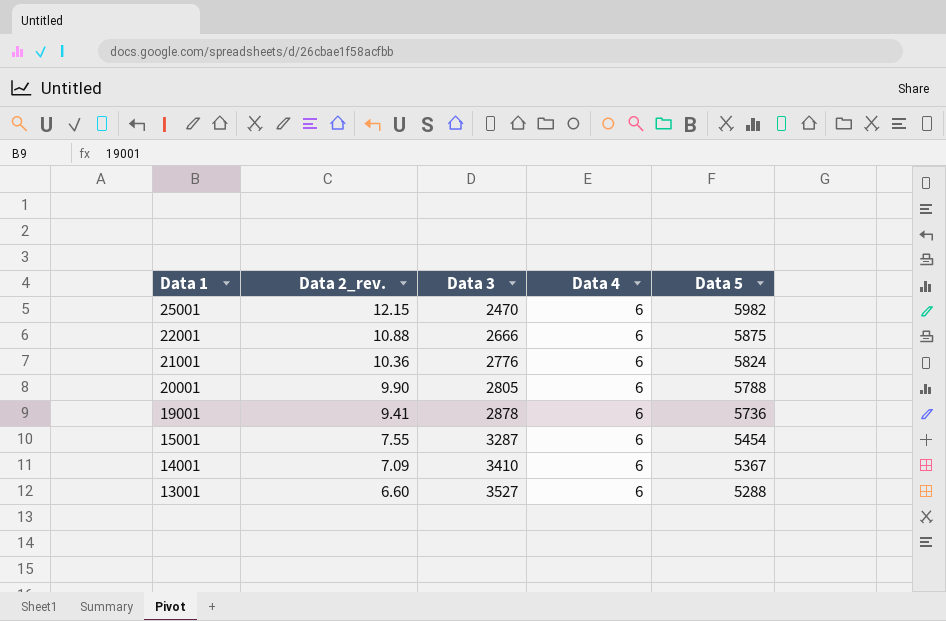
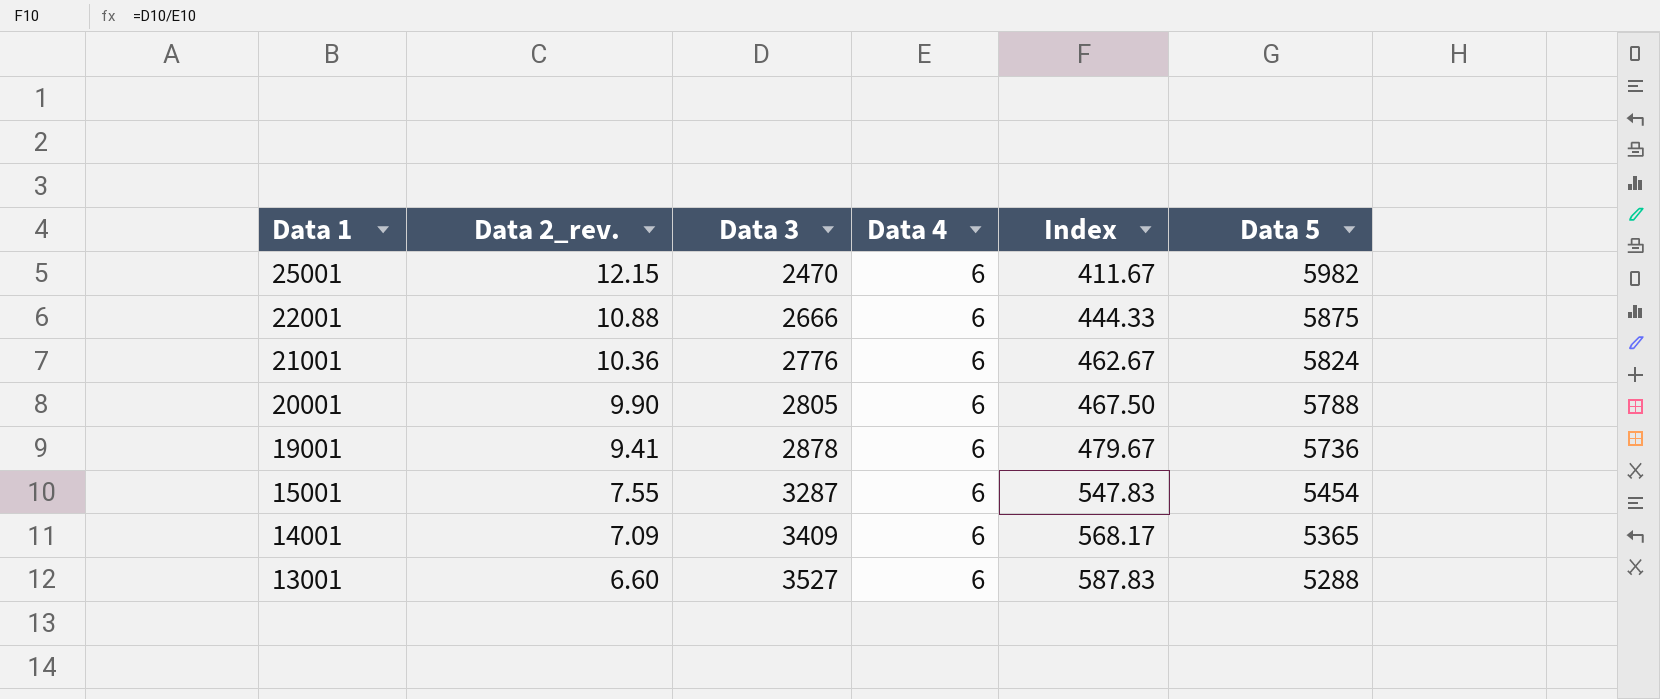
column Index | formula: none -> [Data 3] / [Data 4]
14001 | Data 3: 3410 -> 3409
14001 | Data 5: 5367 -> 5365

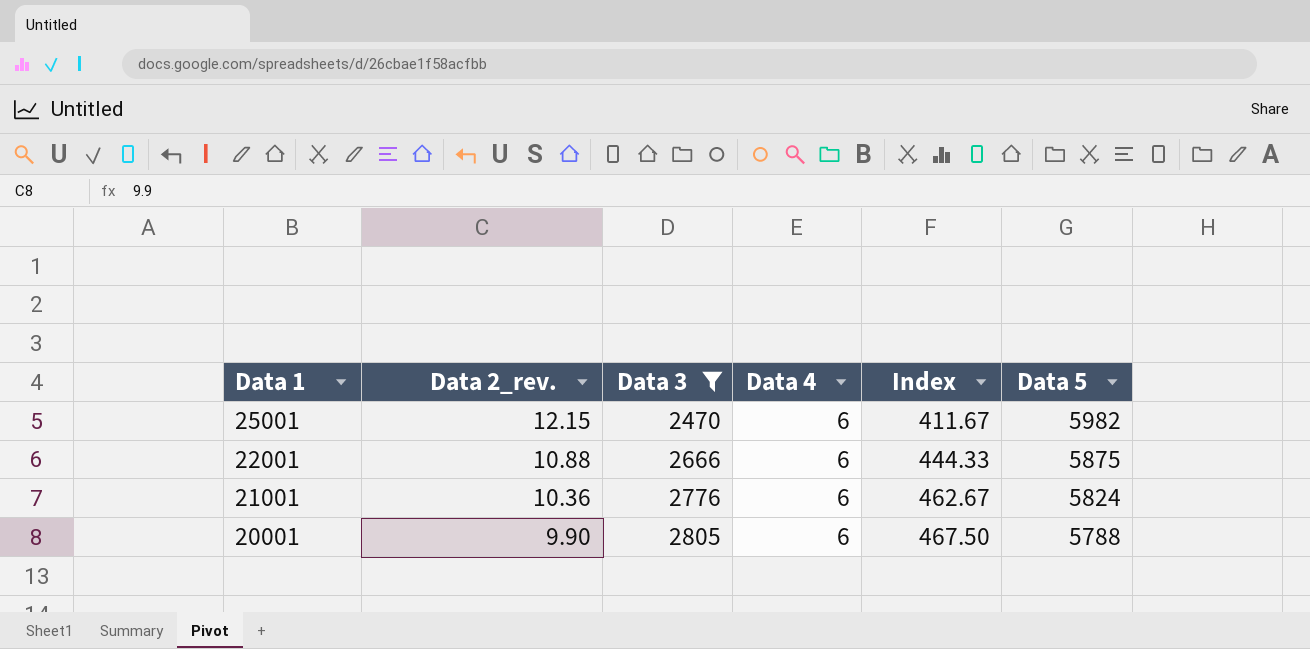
filter: none -> Data 3 <= 2805

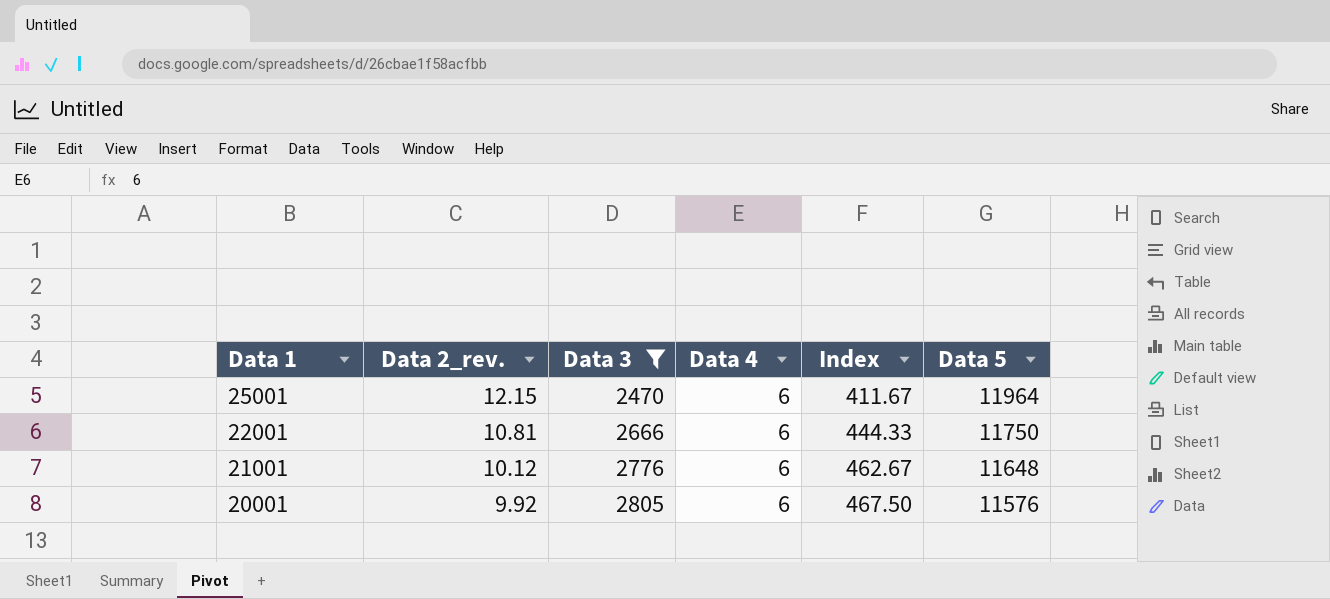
25001 | Data 5: 5982 -> 11964
22001 | Data 2_rev.: 10.88 -> 10.81
22001 | Data 5: 5875 -> 11750
21001 | Data 2_rev.: 10.36 -> 10.12
21001 | Data 5: 5824 -> 11648
20001 | Data 2_rev.: 9.90 -> 9.92
20001 | Data 5: 5788 -> 11576

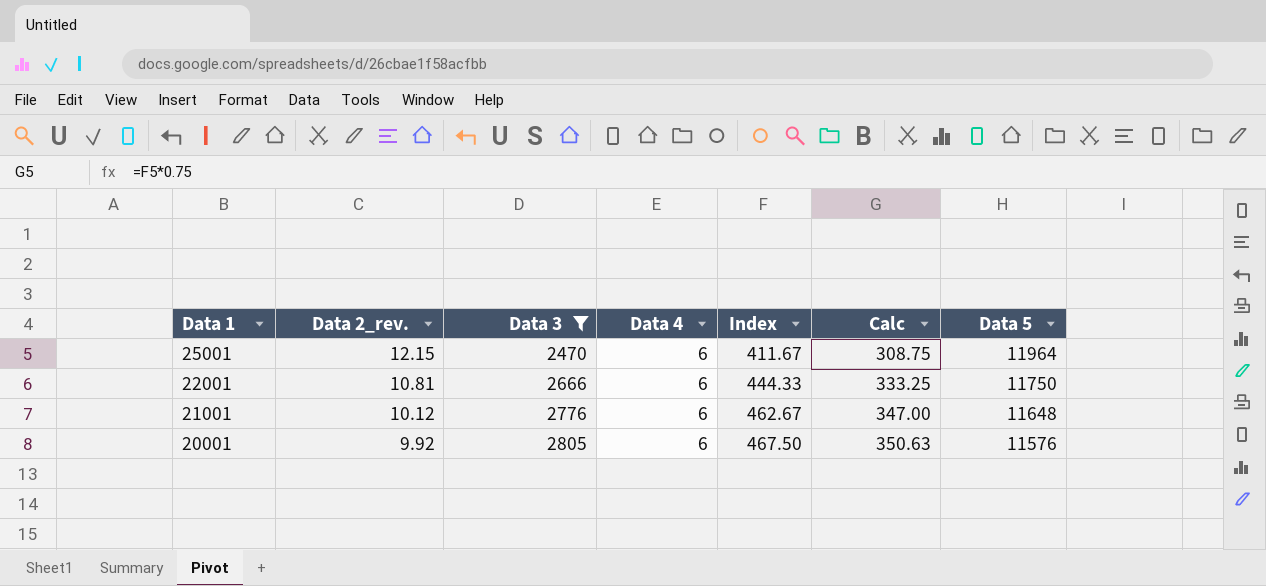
column Calc | formula: none -> [Index] * 0.75

